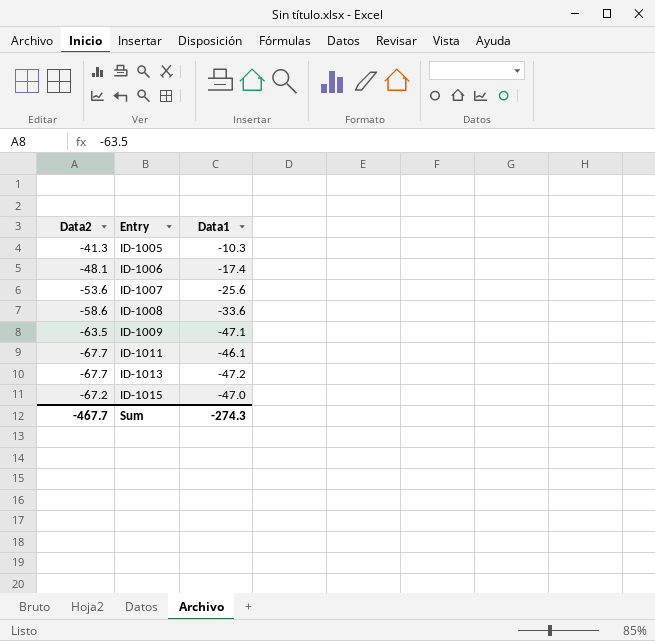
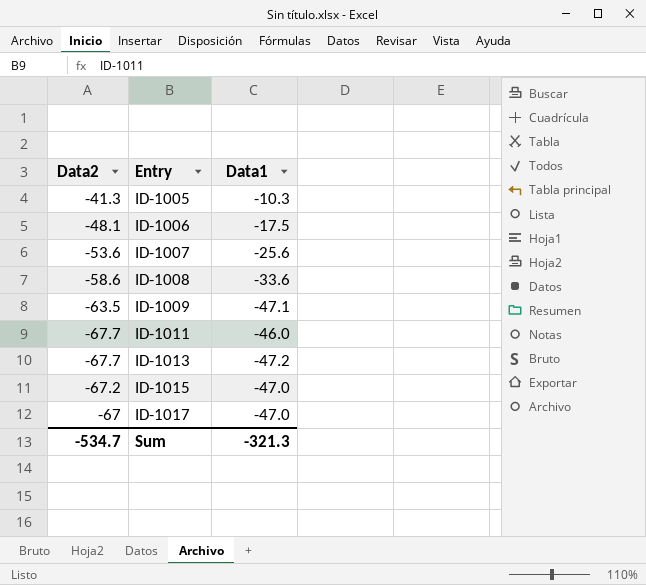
ID-1006 | Data1: -17.4 -> -17.5
ID-1011 | Data1: -46.1 -> -46.0
row ID-1017: none -> -67 | -47.0
Sum | Data2: -467.7 -> -534.7
Sum | Data1: -274.3 -> -321.3

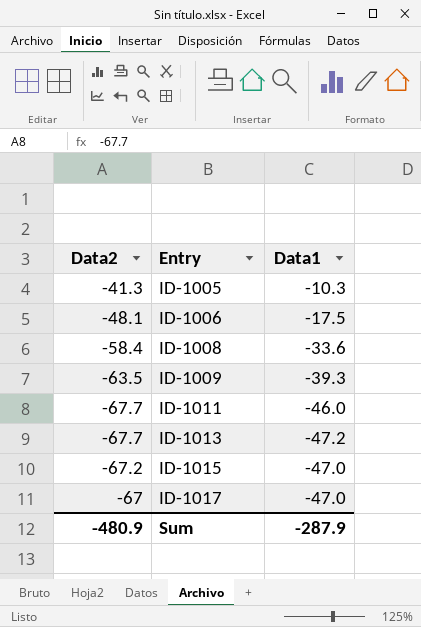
row ID-1007: -53.6 | -25.6 -> none
ID-1008 | Data2: -58.6 -> -58.4
ID-1009 | Data1: -47.1 -> -39.3
Sum | Data2: -534.7 -> -480.9
Sum | Data1: -321.3 -> -287.9

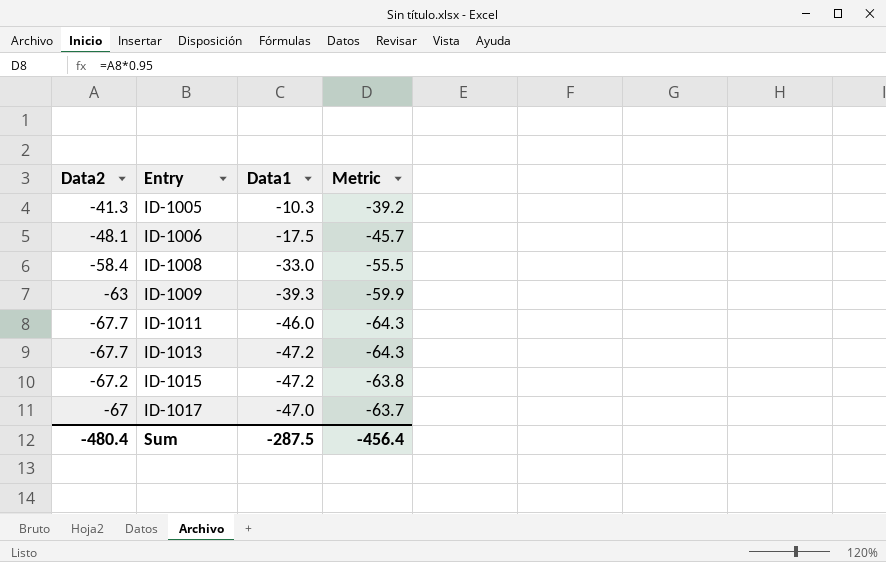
column Metric | formula: none -> [Data2] * 0.95
ID-1008 | Data1: -33.6 -> -33.0
ID-1009 | Data2: -63.5 -> -63
ID-1015 | Data1: -47.0 -> -47.2
Sum | Data2: -480.9 -> -480.4
Sum | Data1: -287.9 -> -287.5

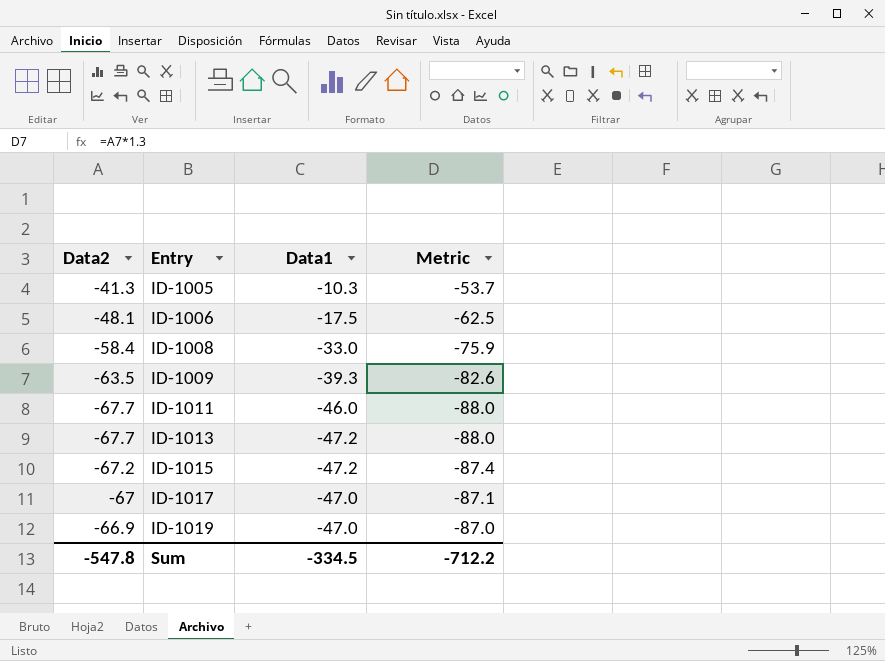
column Metric | formula: [Data2] * 0.95 -> [Data2] * 1.3
ID-1009 | Data2: -63 -> -63.5
row ID-1019: none -> -66.9 | -47.0 | -87.0
Sum | Data2: -480.4 -> -547.8
Sum | Data1: -287.5 -> -334.5
Sum | Metric: -456.4 -> -712.2

